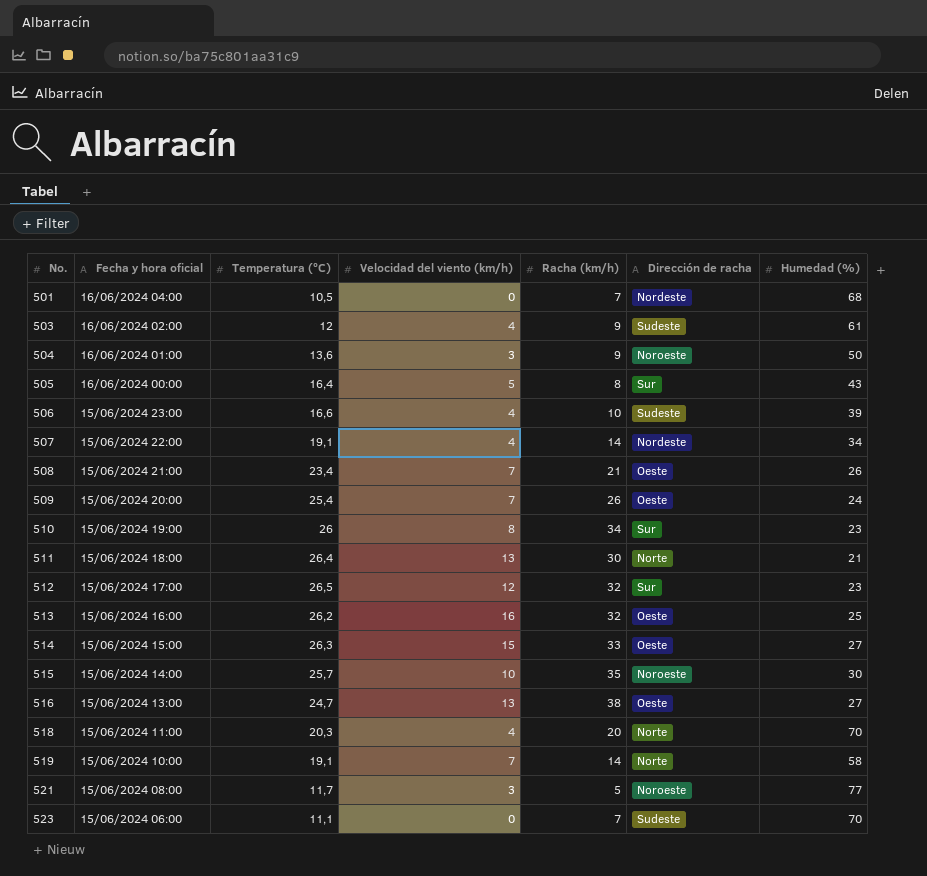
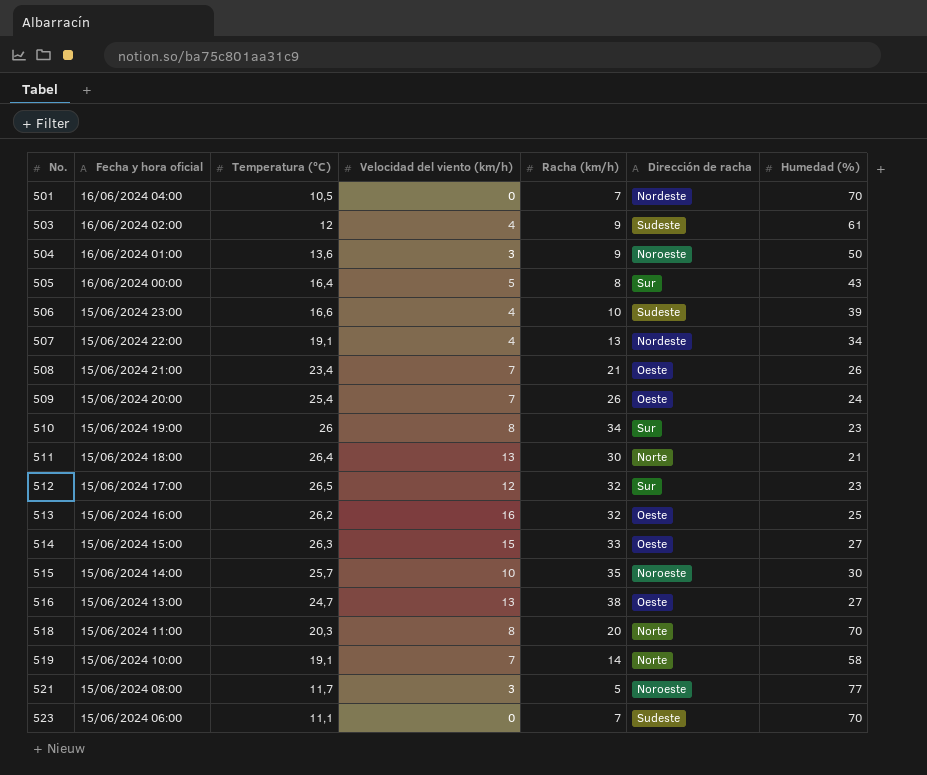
501 | Humedad (%): 68 -> 70
507 | Racha (km/h): 14 -> 13
518 | Velocidad del viento (km/h): 4 -> 8

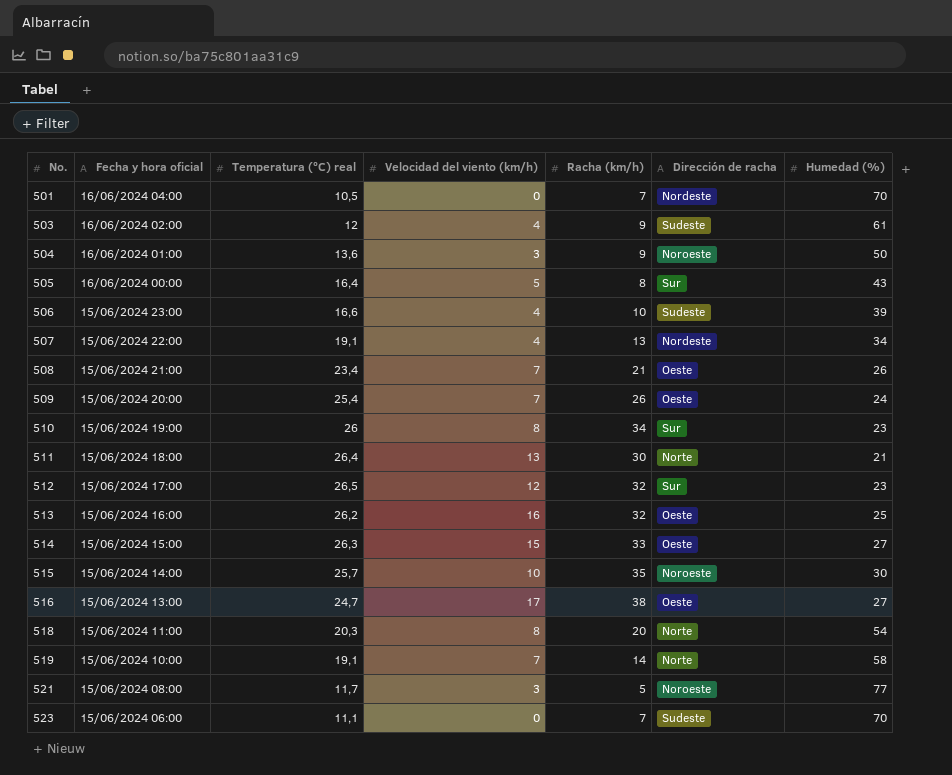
column name: Temperatura (ºC) -> Temperatura (ºC) real
516 | Velocidad del viento (km/h): 13 -> 17
518 | Humedad (%): 70 -> 54

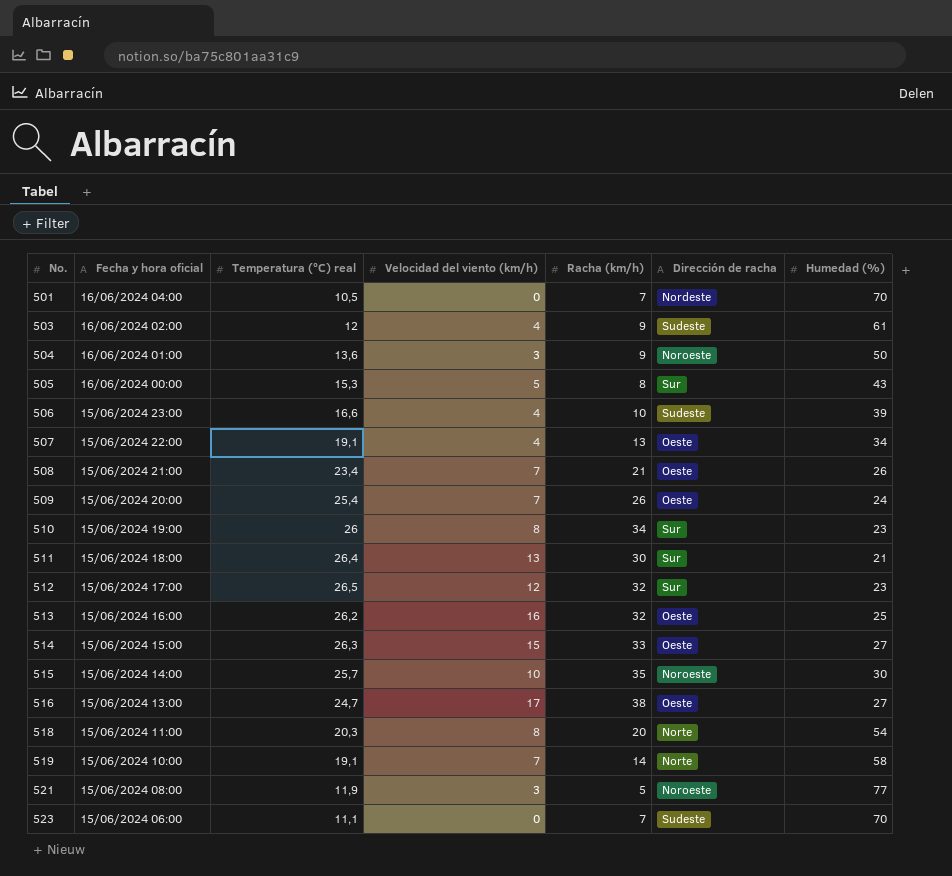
505 | Temperatura (ºC) real: 16,4 -> 15,3
507 | Dirección de racha: Nordeste -> Oeste
511 | Dirección de racha: Norte -> Sur
521 | Temperatura (ºC) real: 11,7 -> 11,9

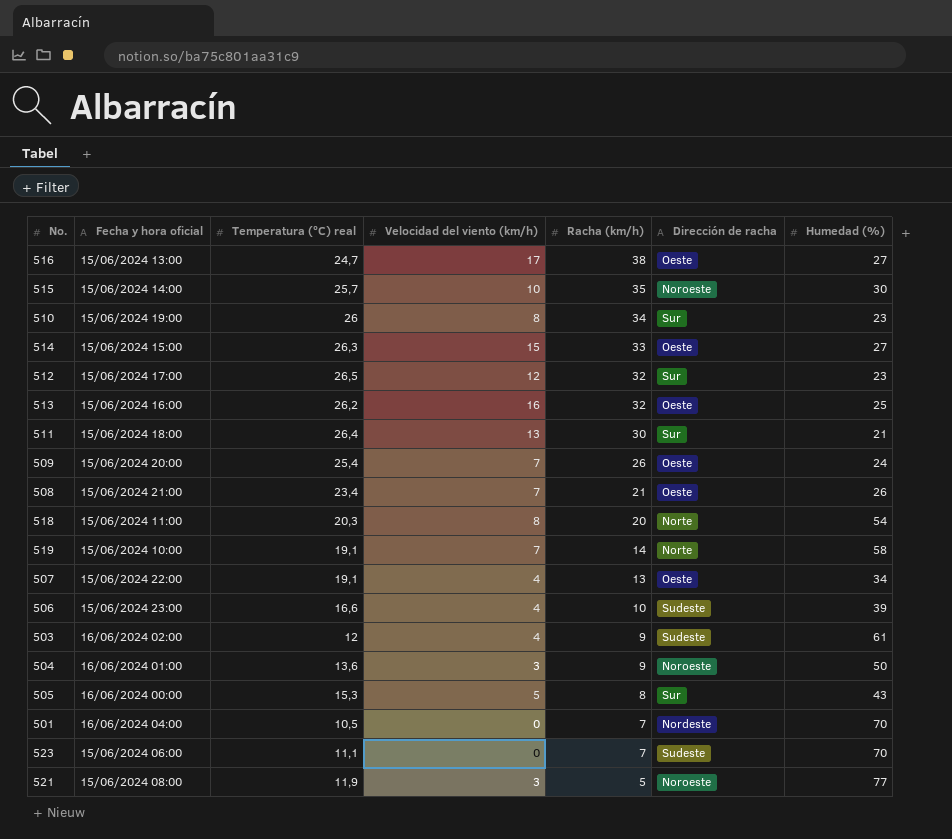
row order: No. ascending -> Racha (km/h) descending

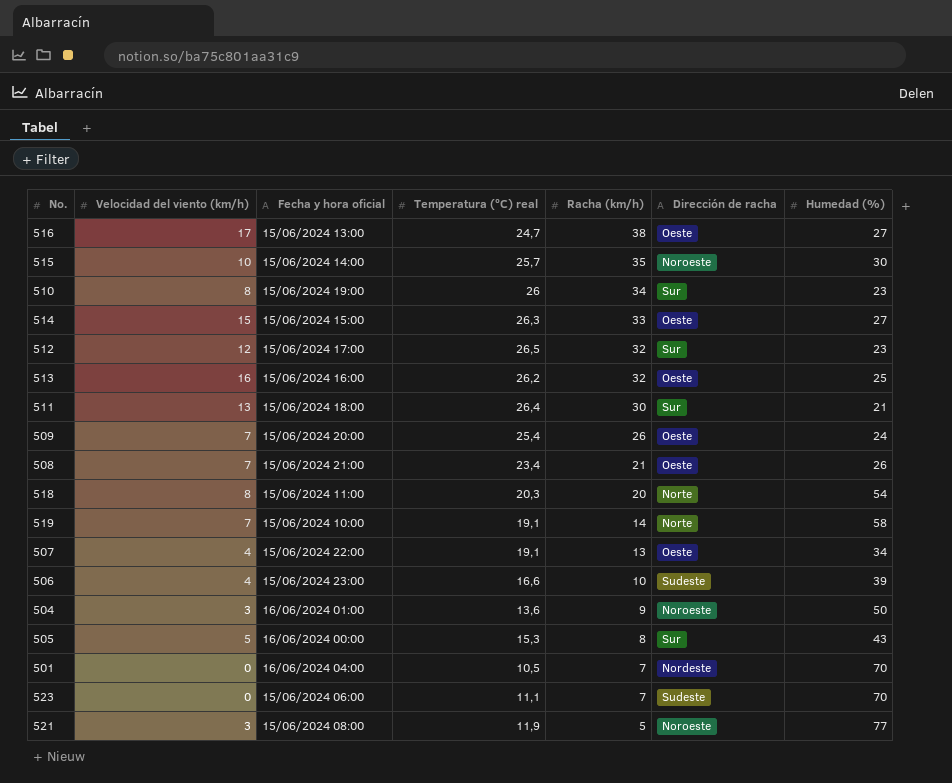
column Velocidad del viento (km/h) | position: 4 -> 2
row 503: 16/06/2024 02:00 | 12 | 4 | 9 | Sudeste | 61 -> none

